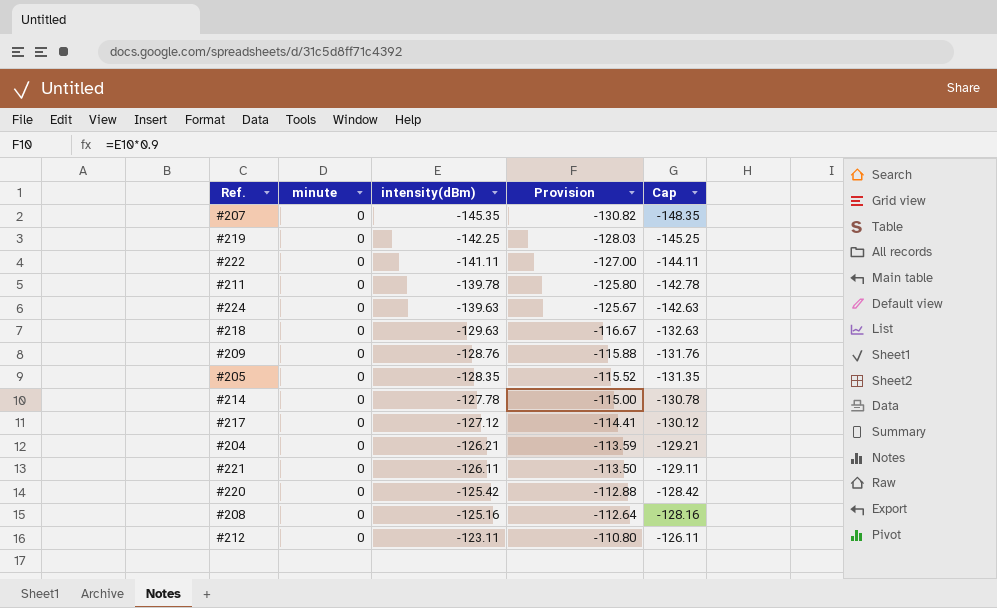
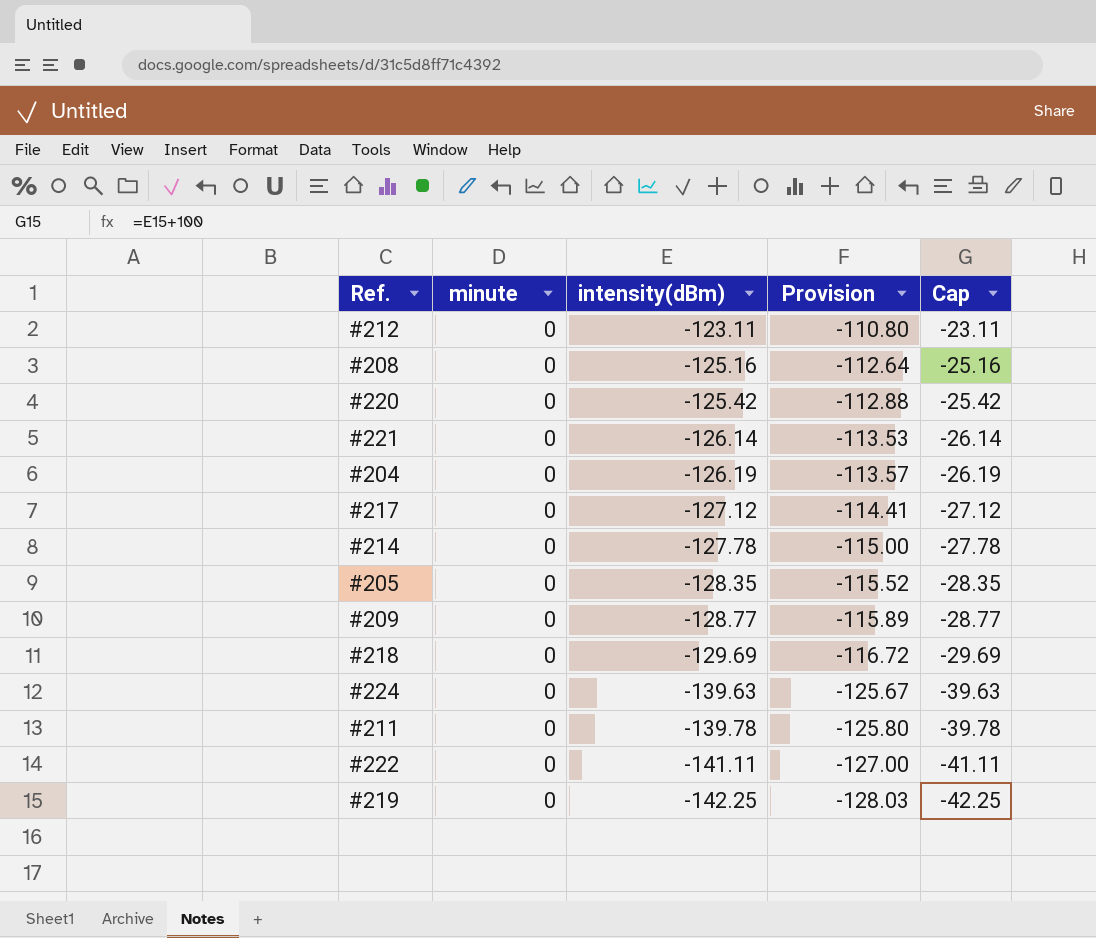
row order: intensity(dBm) ascending -> intensity(dBm) descending
column Cap | formula: [intensity(dBm)] - 3 -> [intensity(dBm)] + 100
row #207: 0 | -145.35 | -130.82 | -148.35 -> none
#221 | intensity(dBm): -126.11 -> -126.14
#221 | Provision: -113.50 -> -113.53
#204 | intensity(dBm): -126.21 -> -126.19
#204 | Provision: -113.59 -> -113.57
#209 | intensity(dBm): -128.76 -> -128.77
#209 | Provision: -115.88 -> -115.89
#218 | intensity(dBm): -129.63 -> -129.69
#218 | Provision: -116.67 -> -116.72

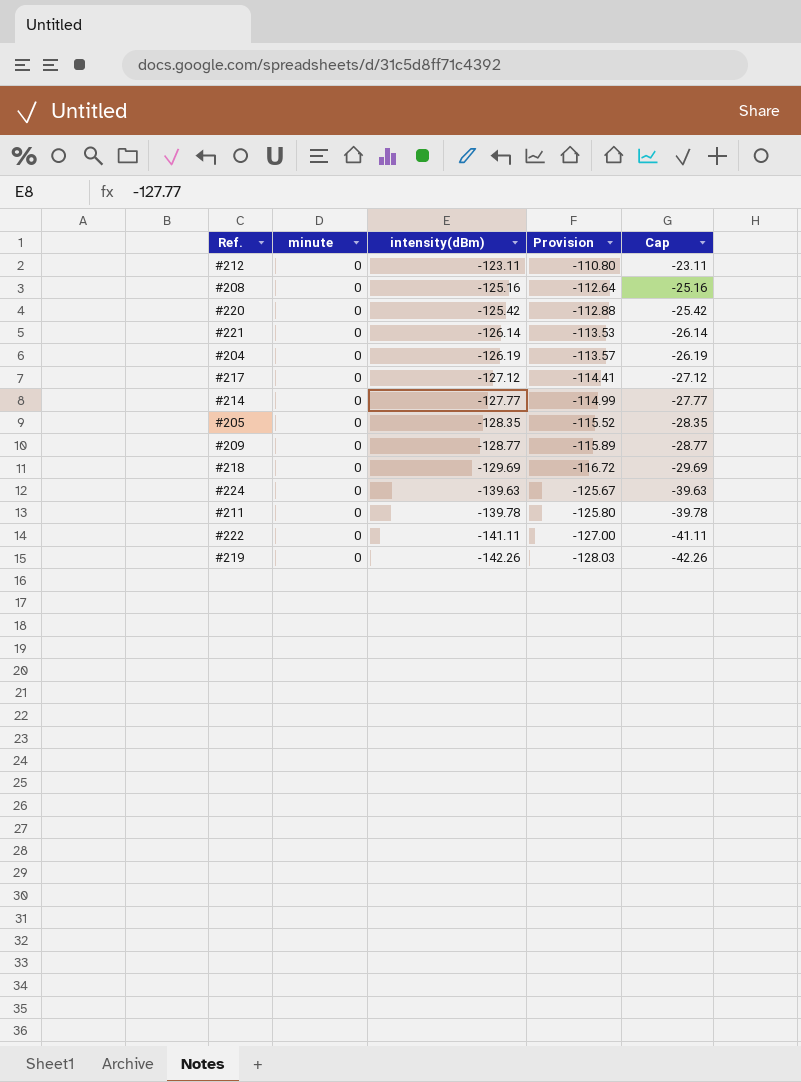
#214 | intensity(dBm): -127.78 -> -127.77
#214 | Provision: -115.00 -> -114.99
#214 | Cap: -27.78 -> -27.77
#219 | intensity(dBm): -142.25 -> -142.26
#219 | Cap: -42.25 -> -42.26

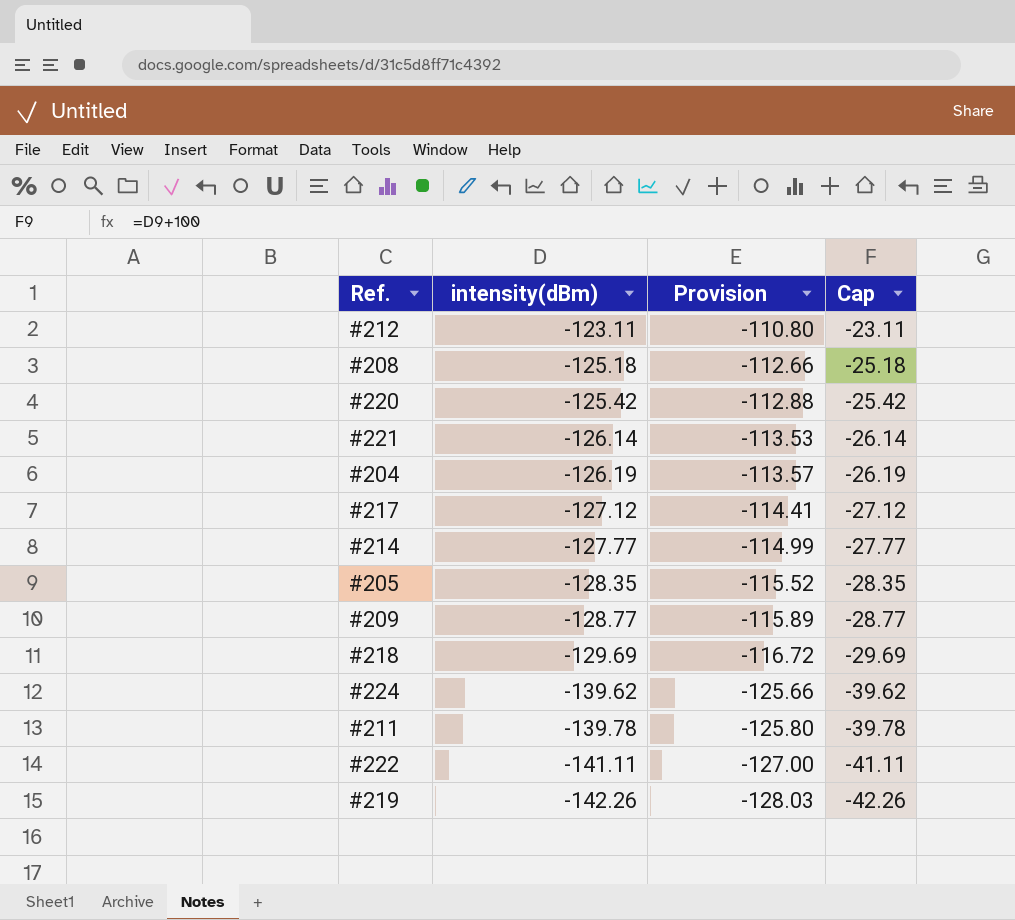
column minute | position: 2 -> none
#208 | intensity(dBm): -125.16 -> -125.18
#208 | Provision: -112.64 -> -112.66
#208 | Cap: -25.16 -> -25.18
#224 | intensity(dBm): -139.63 -> -139.62
#224 | Provision: -125.67 -> -125.66
#224 | Cap: -39.63 -> -39.62

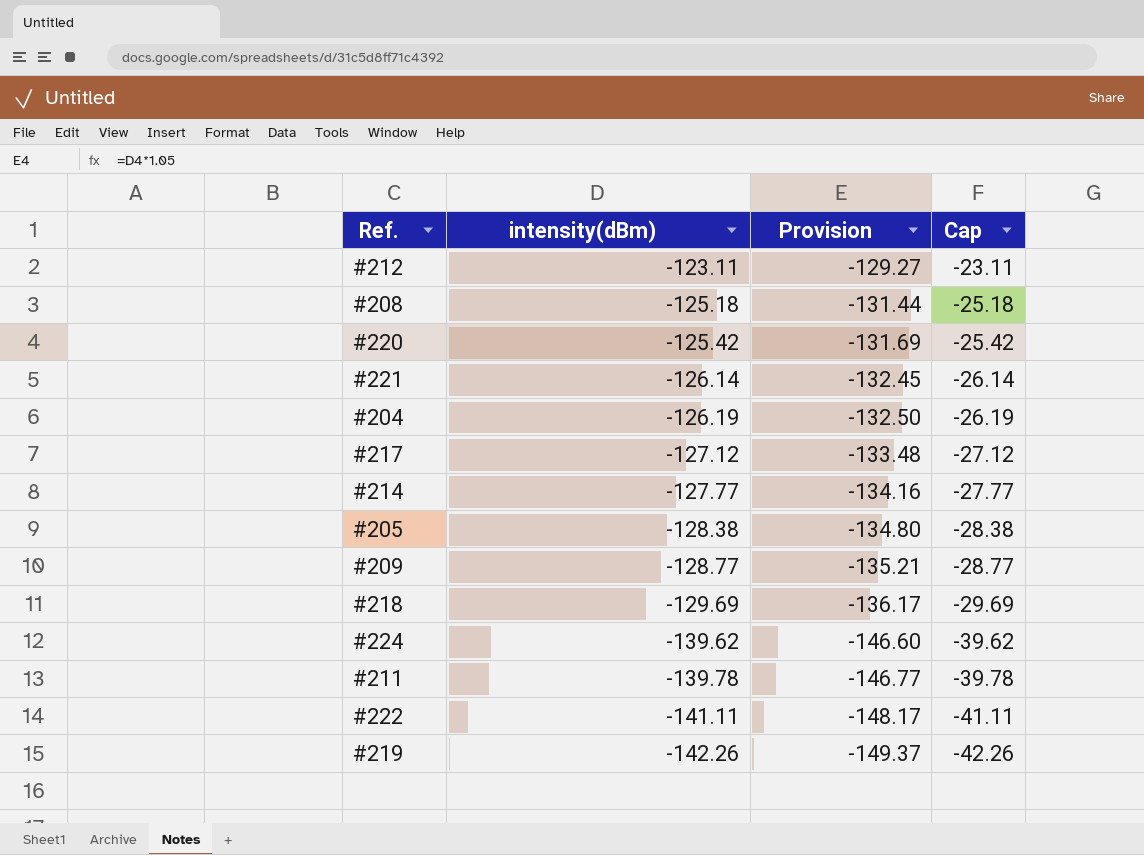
column Provision | formula: [intensity(dBm)] * 0.9 -> [intensity(dBm)] * 1.05
#205 | intensity(dBm): -128.35 -> -128.38
#205 | Cap: -28.35 -> -28.38

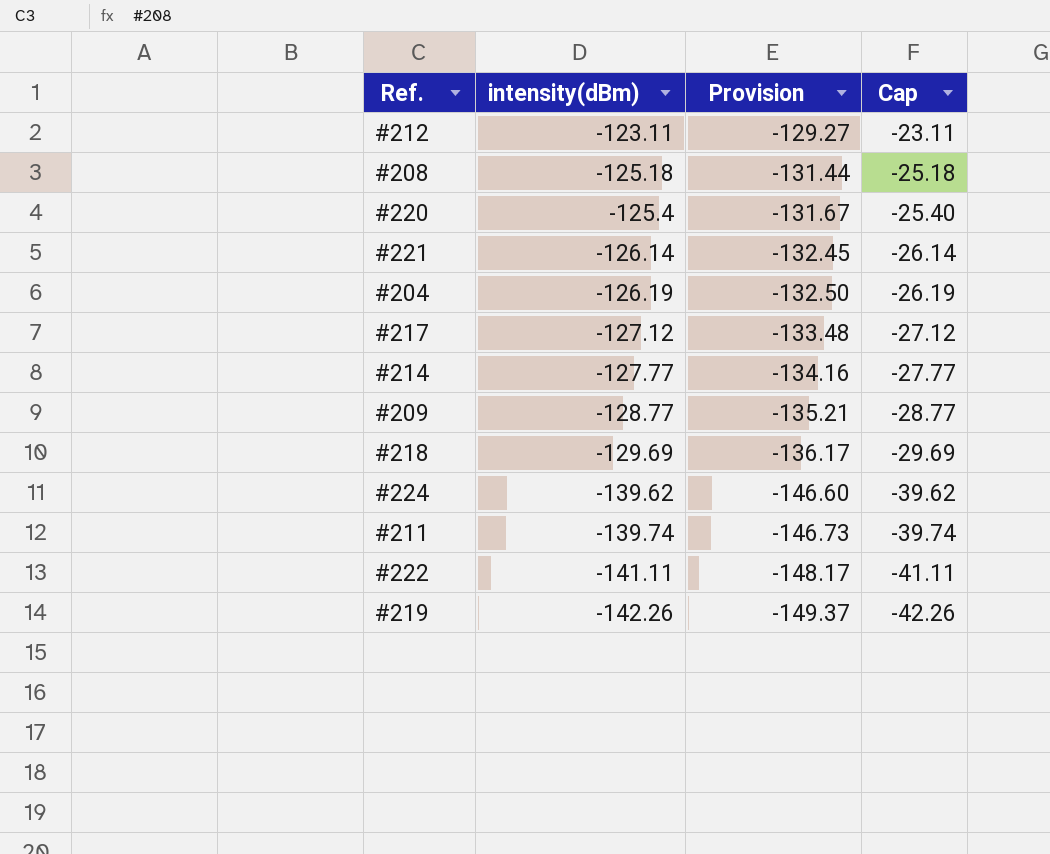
row #205: -128.38 | -134.80 | -28.38 -> none
#220 | intensity(dBm): -125.42 -> -125.4
#220 | Provision: -131.69 -> -131.67
#220 | Cap: -25.42 -> -25.40
#211 | intensity(dBm): -139.78 -> -139.74
#211 | Provision: -146.77 -> -146.73
#211 | Cap: -39.78 -> -39.74

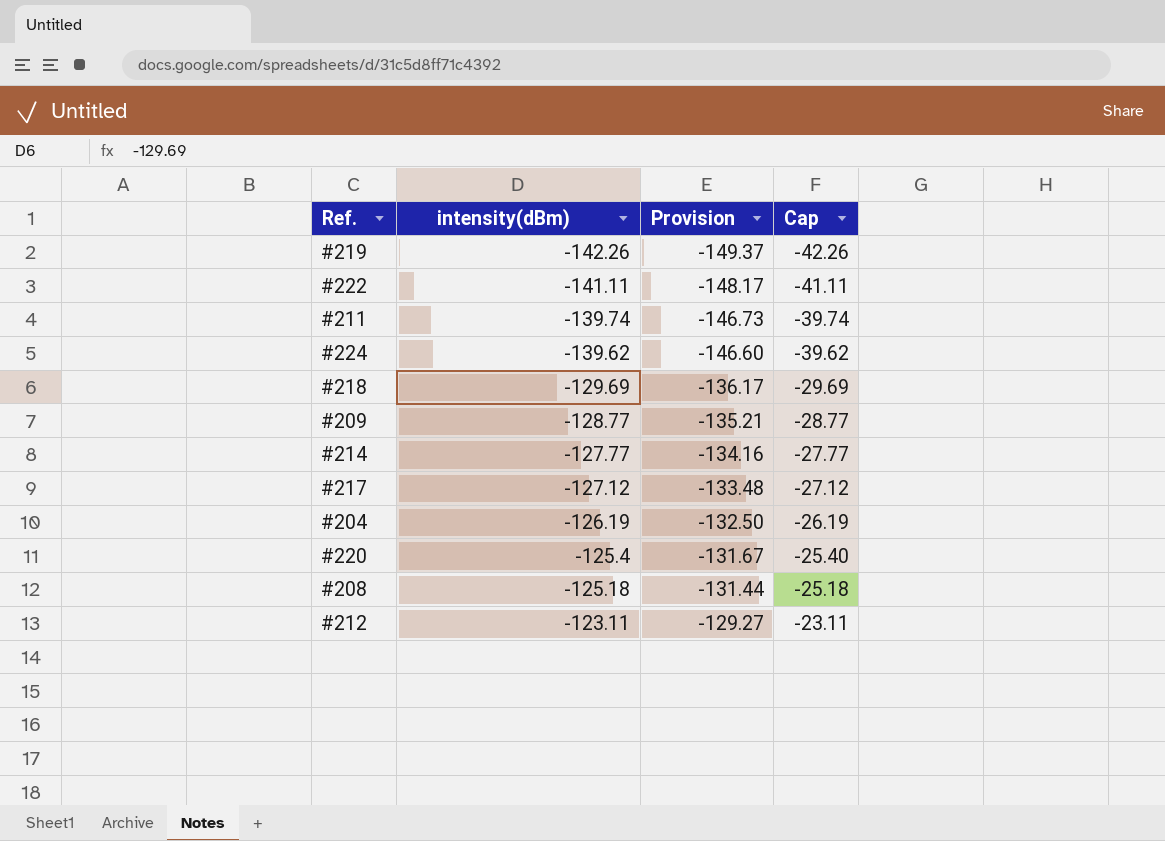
row order: intensity(dBm) descending -> intensity(dBm) ascending
row #221: -126.14 | -132.45 | -26.14 -> none

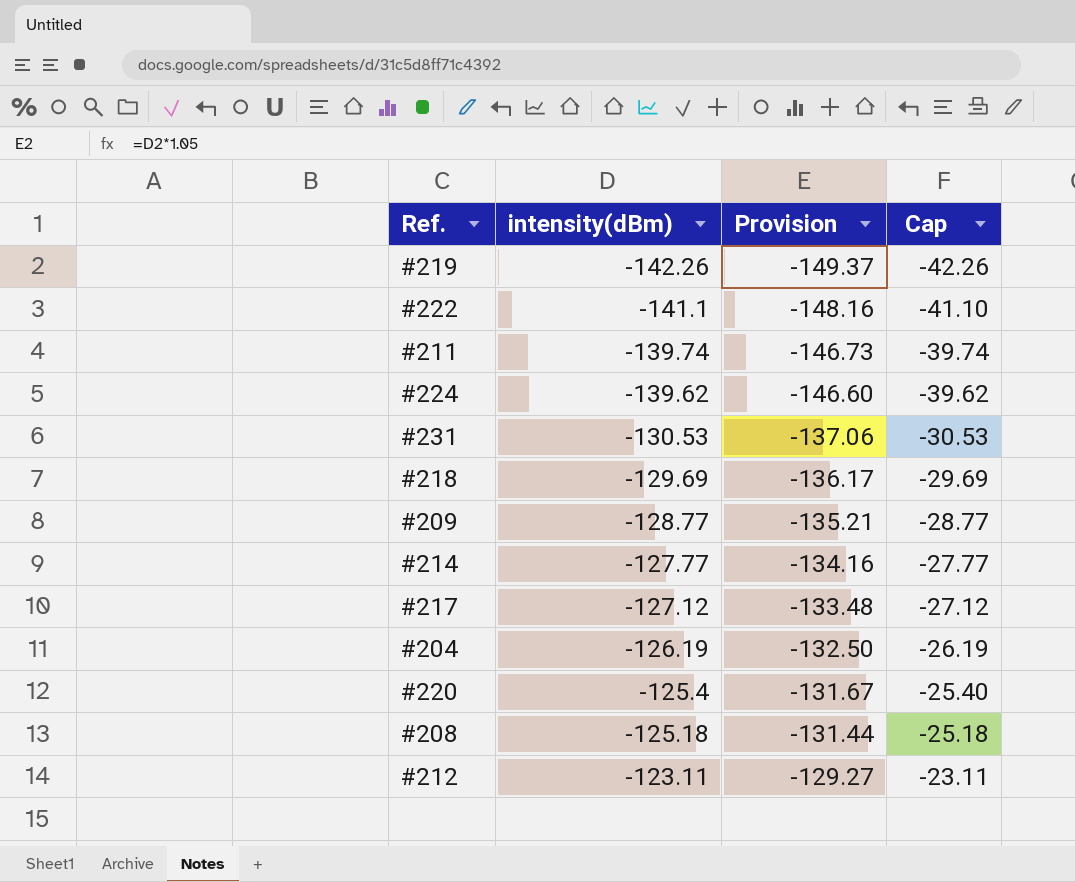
#222 | intensity(dBm): -141.11 -> -141.1
#222 | Provision: -148.17 -> -148.16
#222 | Cap: -41.11 -> -41.10
row #231: none -> -130.53 | -137.06 | -30.53

